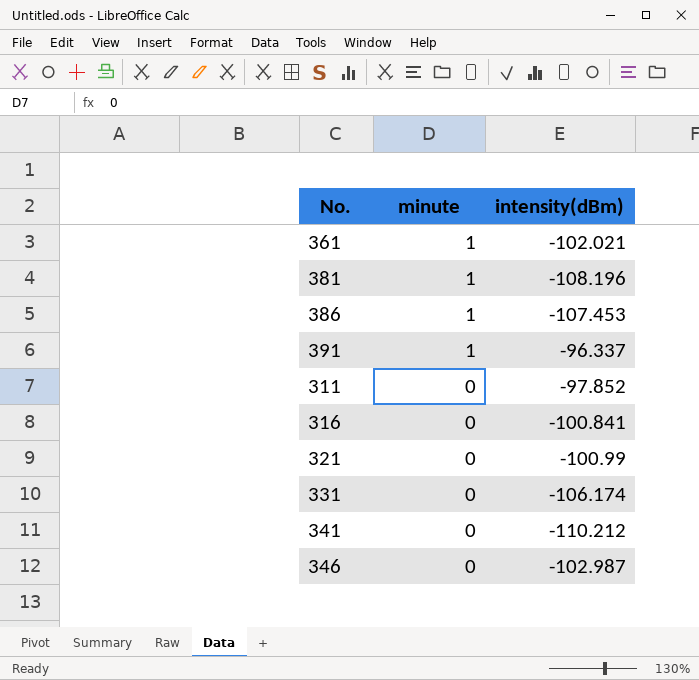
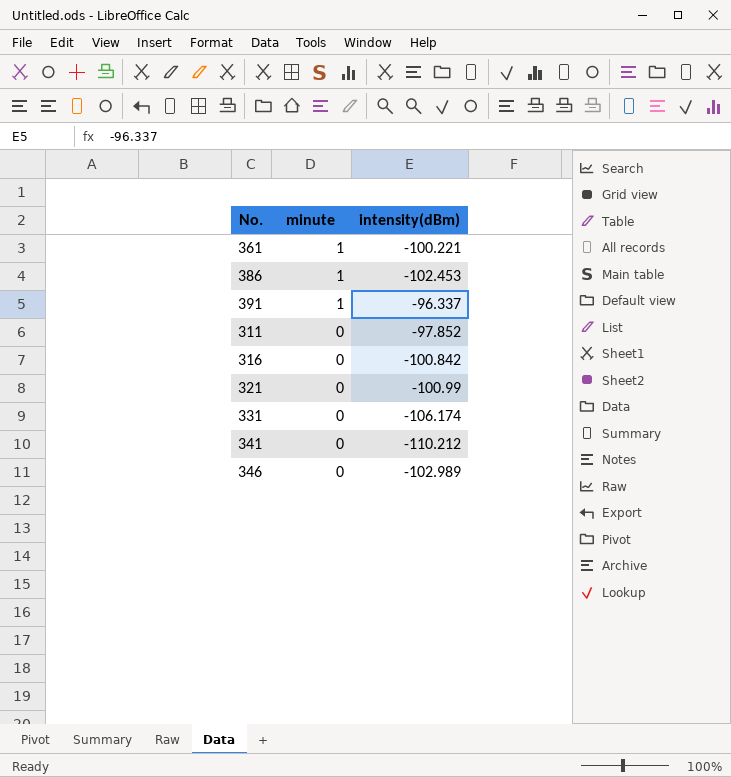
row 381: 1 | -108.196 -> none
361 | intensity(dBm): -102.021 -> -100.221
386 | intensity(dBm): -107.453 -> -102.453
316 | intensity(dBm): -100.841 -> -100.842
346 | intensity(dBm): -102.987 -> -102.989

